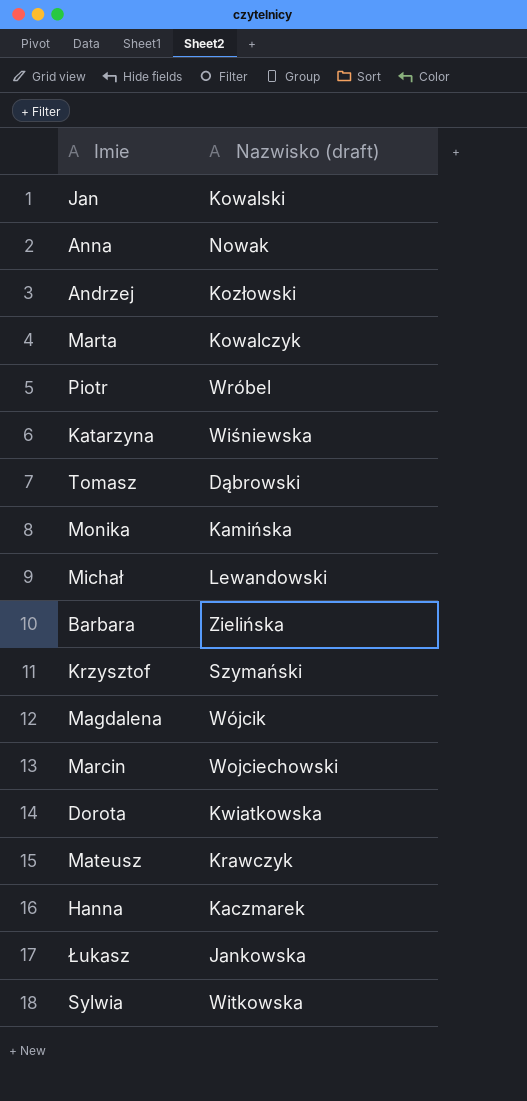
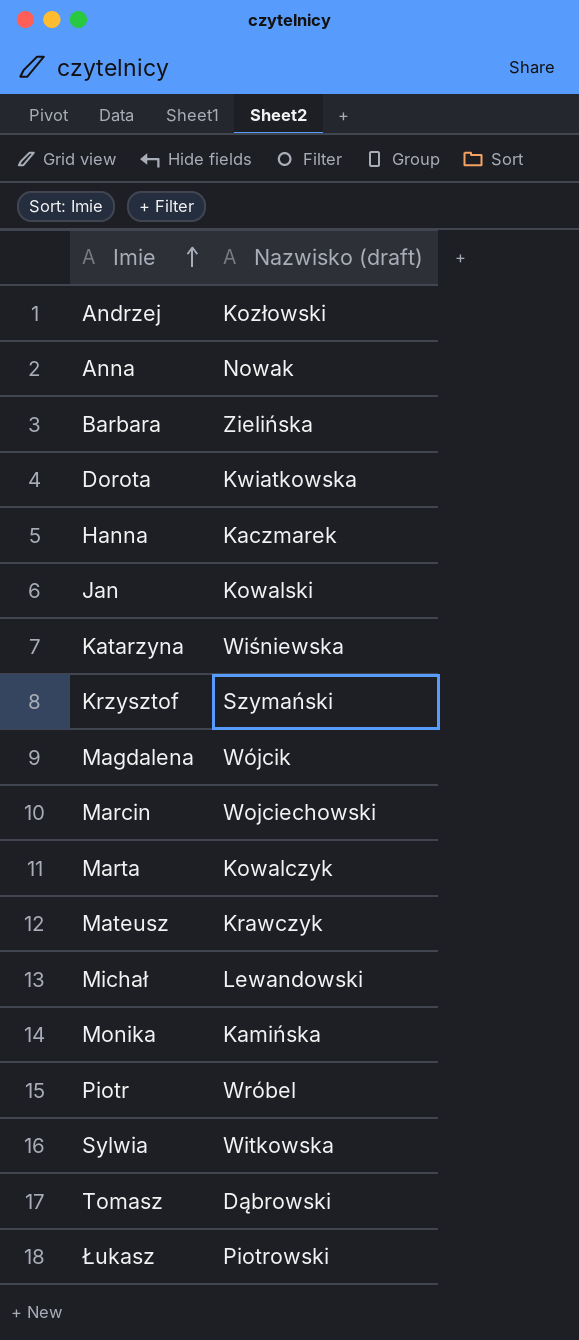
row order: none -> Imie ascending
Łukasz | Nazwisko (draft): Jankowska -> Piotrowski

